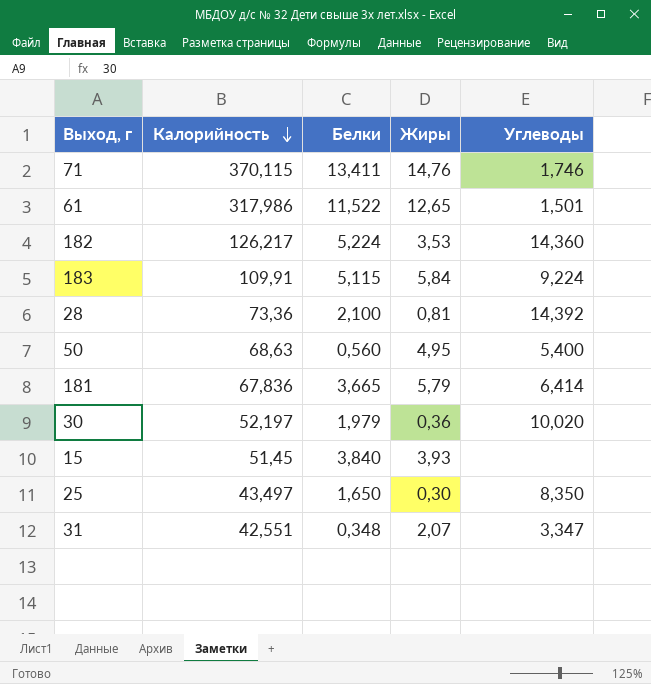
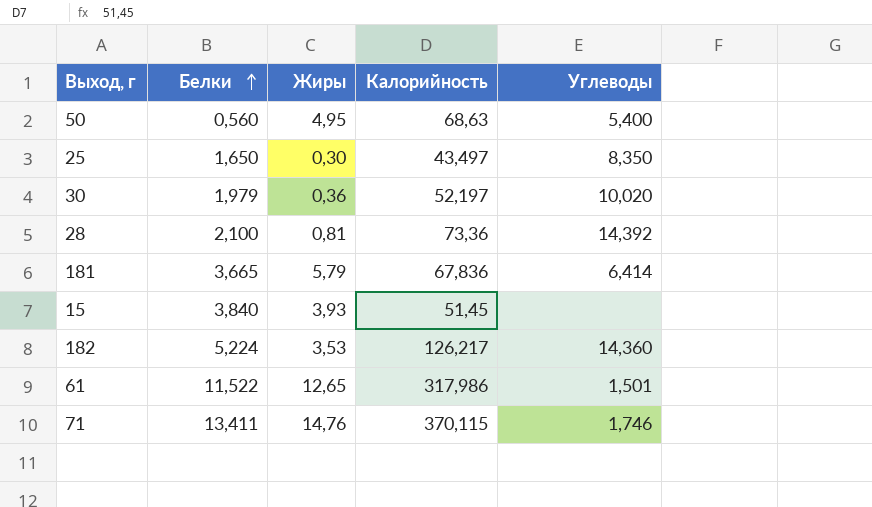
row order: Калорийность descending -> Белки ascending
column Калорийность | position: 2 -> 4
row 183: 109,91 | 5,115 | 5,84 | 9,224 -> none
row 31: 42,551 | 0,348 | 2,07 | 3,347 -> none

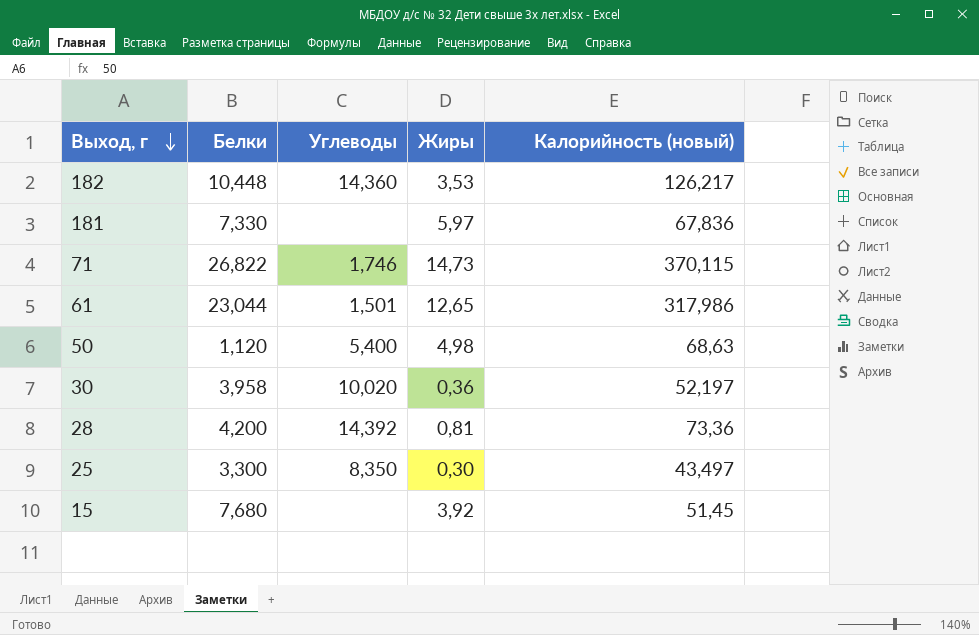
row order: Белки ascending -> Выход, г descending
column Углеводы | position: 5 -> 3
column name: Калорийность -> Калорийность (новый)
182 | Белки: 5,224 -> 10,448
181 | Белки: 3,665 -> 7,330
181 | Углеводы: 6,414 -> none
181 | Жиры: 5,79 -> 5,97
71 | Белки: 13,411 -> 26,822
71 | Жиры: 14,76 -> 14,73
61 | Белки: 11,522 -> 23,044
50 | Белки: 0,560 -> 1,120
50 | Жиры: 4,95 -> 4,98
30 | Белки: 1,979 -> 3,958
28 | Белки: 2,100 -> 4,200
25 | Белки: 1,650 -> 3,300
15 | Белки: 3,840 -> 7,680
15 | Жиры: 3,93 -> 3,92

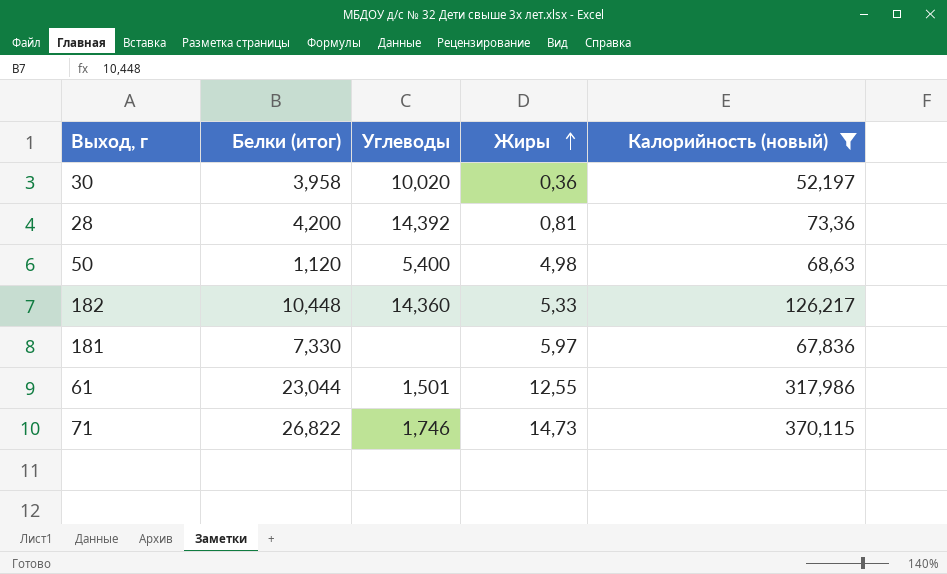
filter: none -> Калорийность (новый) >= 52,197
row order: Выход, г descending -> Жиры ascending
column name: Белки -> Белки (итог)
182 | Жиры: 3,53 -> 5,33
61 | Жиры: 12,65 -> 12,55

